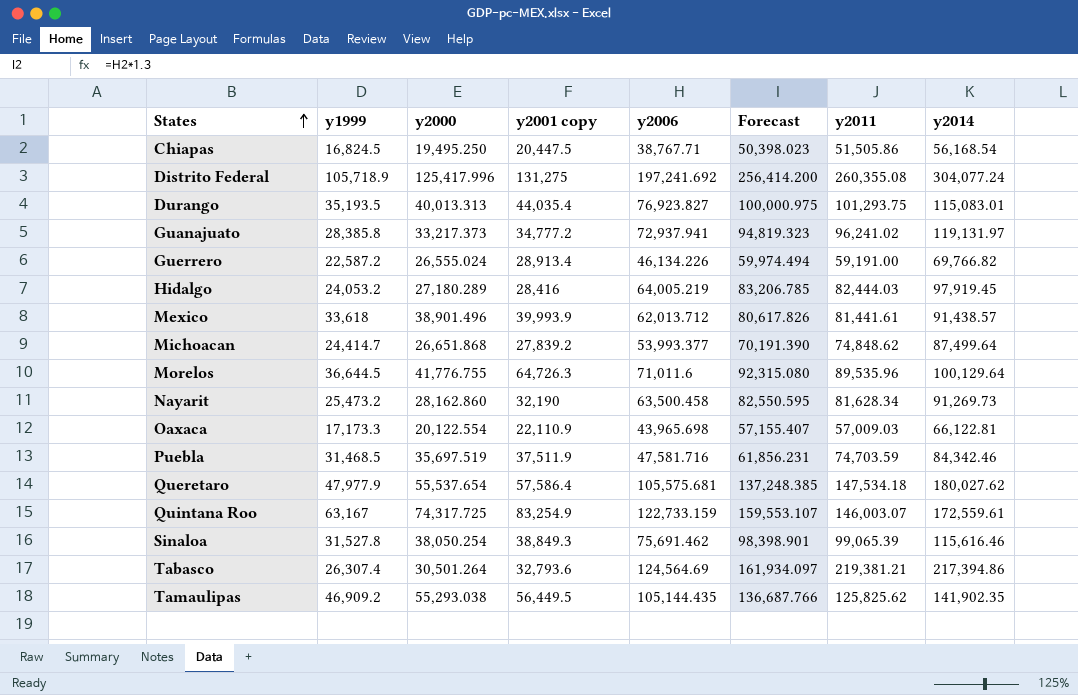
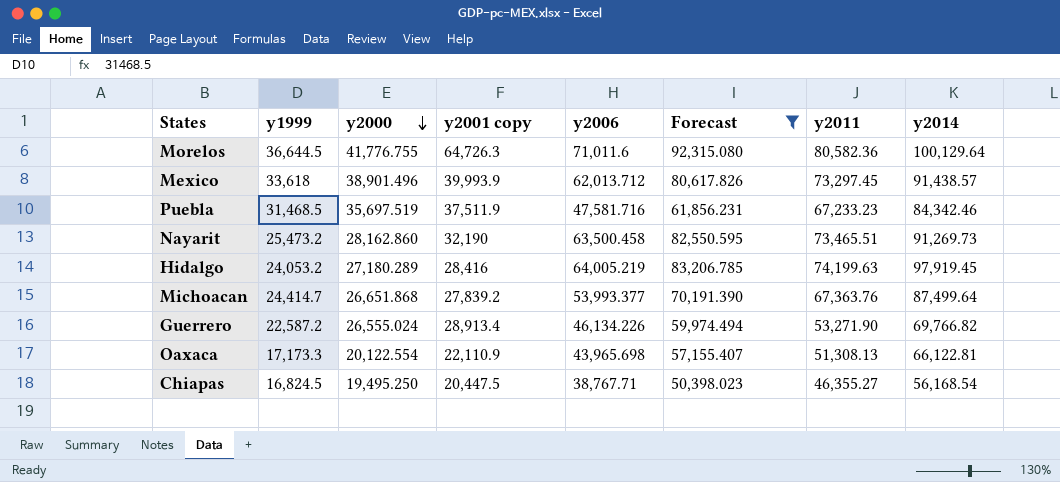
filter: none -> Forecast <= 92,315.080
row order: States ascending -> y2000 descending
Morelos | y2011: 89,535.96 -> 80,582.36
Mexico | y2011: 81,441.61 -> 73,297.45
Puebla | y2011: 74,703.59 -> 67,233.23
Nayarit | y2011: 81,628.34 -> 73,465.51
Hidalgo | y2011: 82,444.03 -> 74,199.63
Michoacan | y2011: 74,848.62 -> 67,363.76
Guerrero | y2011: 59,191.00 -> 53,271.90
Oaxaca | y2011: 57,009.03 -> 51,308.13
Chiapas | y2011: 51,505.86 -> 46,355.27

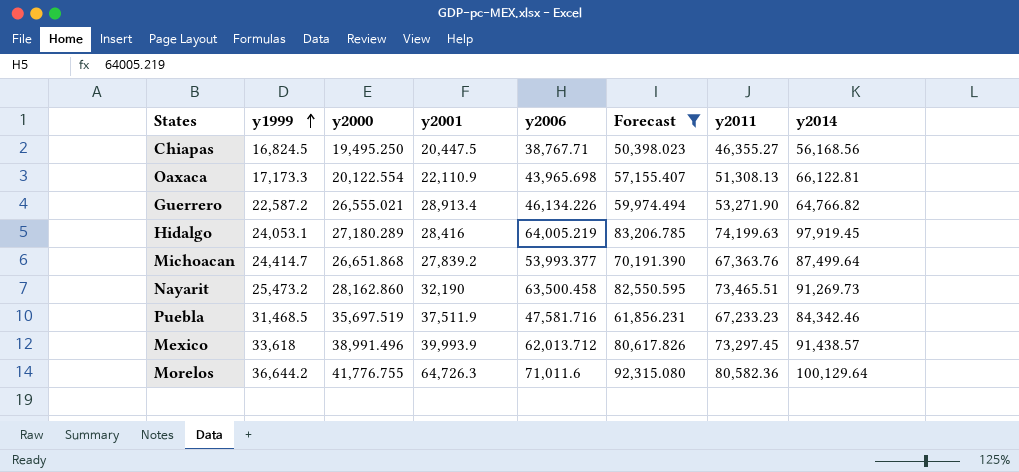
row order: y2000 descending -> y1999 ascending
column name: y2001 copy -> y2001
Chiapas | y2014: 56,168.54 -> 56,168.56
Guerrero | y2000: 26,555.024 -> 26,555.021
Guerrero | y2014: 69,766.82 -> 64,766.82
Hidalgo | y1999: 24,053.2 -> 24,053.1
Mexico | y2000: 38,901.496 -> 38,991.496
Morelos | y1999: 36,644.5 -> 36,644.2

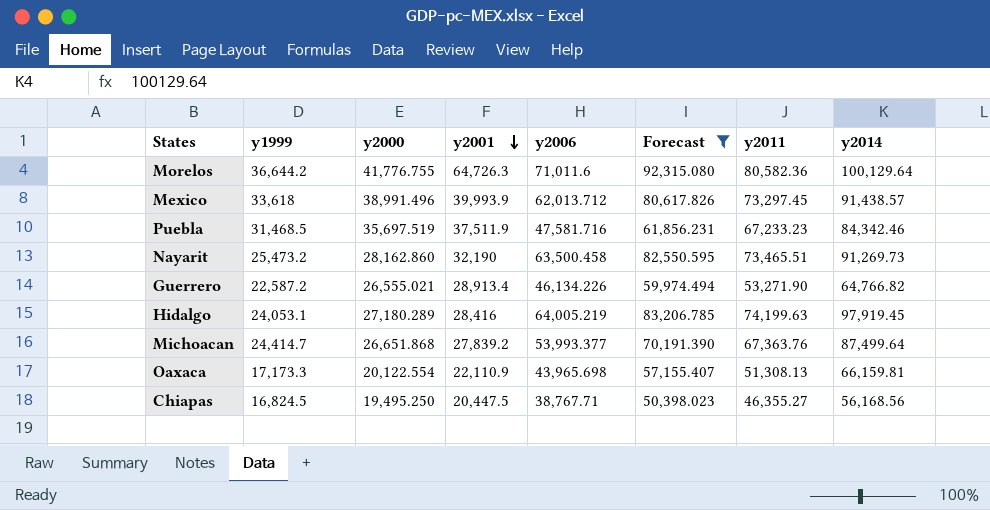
row order: y1999 ascending -> y2001 descending
Oaxaca | y2014: 66,122.81 -> 66,159.81

